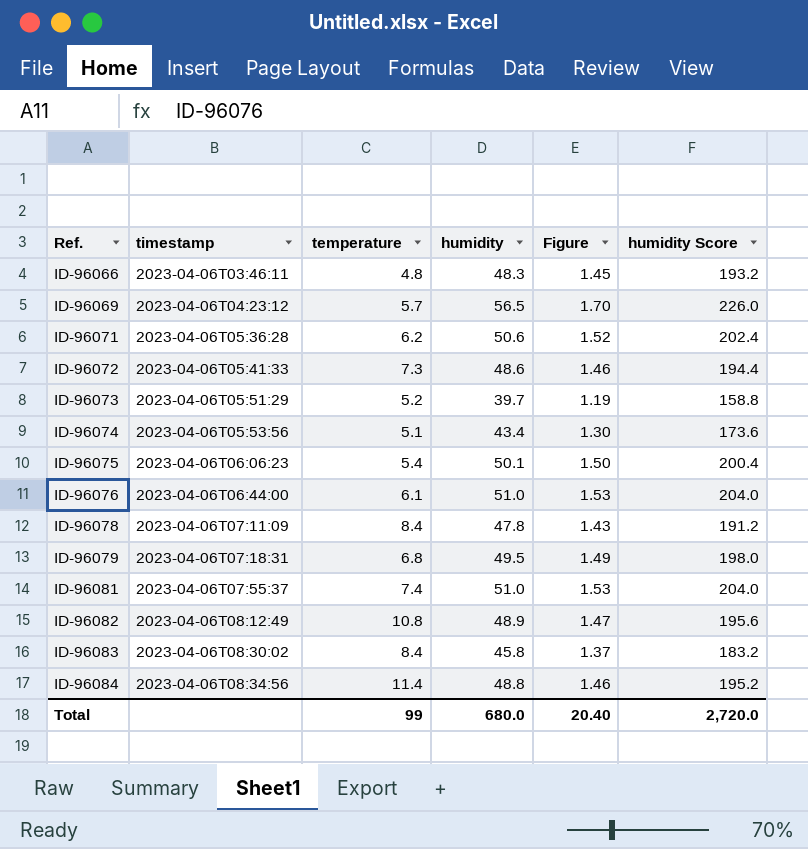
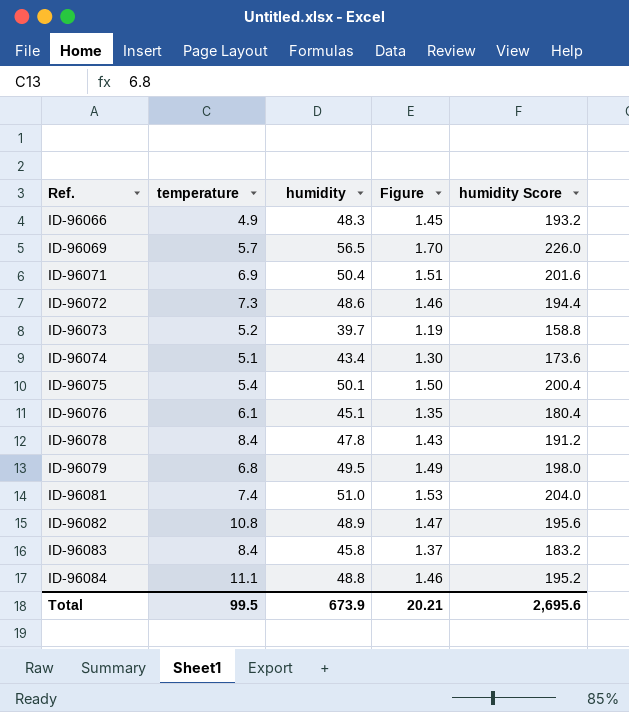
column timestamp | position: 2 -> none
ID-96066 | temperature: 4.8 -> 4.9
ID-96071 | temperature: 6.2 -> 6.9
ID-96071 | humidity: 50.6 -> 50.4
ID-96071 | Figure: 1.52 -> 1.51
ID-96071 | humidity Score: 202.4 -> 201.6
ID-96076 | humidity: 51.0 -> 45.1
ID-96076 | Figure: 1.53 -> 1.35
ID-96076 | humidity Score: 204.0 -> 180.4
ID-96084 | temperature: 11.4 -> 11.1
Total | temperature: 99 -> 99.5
Total | humidity: 680.0 -> 673.9
Total | Figure: 20.40 -> 20.21
Total | humidity Score: 2,720.0 -> 2,695.6

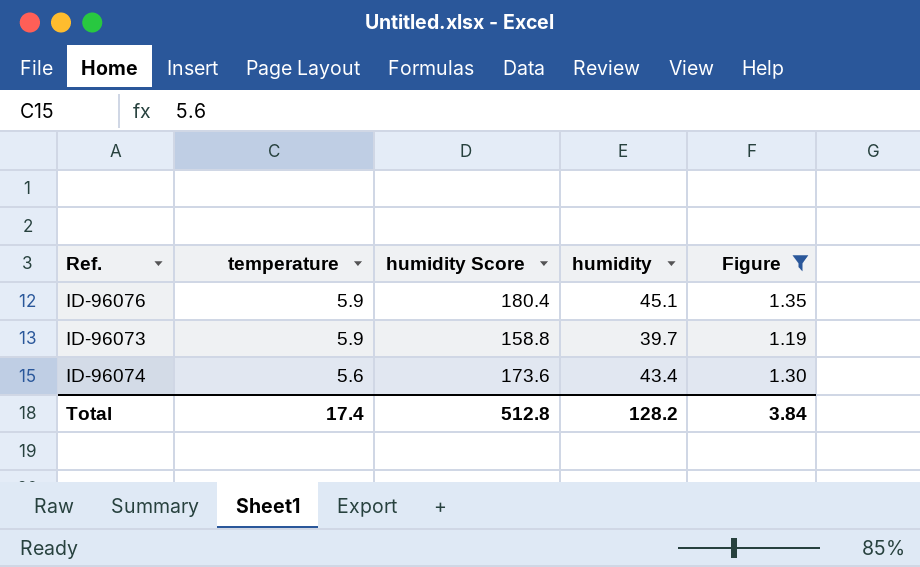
filter: none -> Figure <= 1.35
row order: Ref. ascending -> temperature descending
column humidity Score | position: 5 -> 3
ID-96076 | temperature: 6.1 -> 5.9
ID-96073 | temperature: 5.2 -> 5.9
ID-96074 | temperature: 5.1 -> 5.6
Total | temperature: 99.5 -> 17.4
Total | humidity Score: 2,695.6 -> 512.8
Total | humidity: 673.9 -> 128.2
Total | Figure: 20.21 -> 3.84

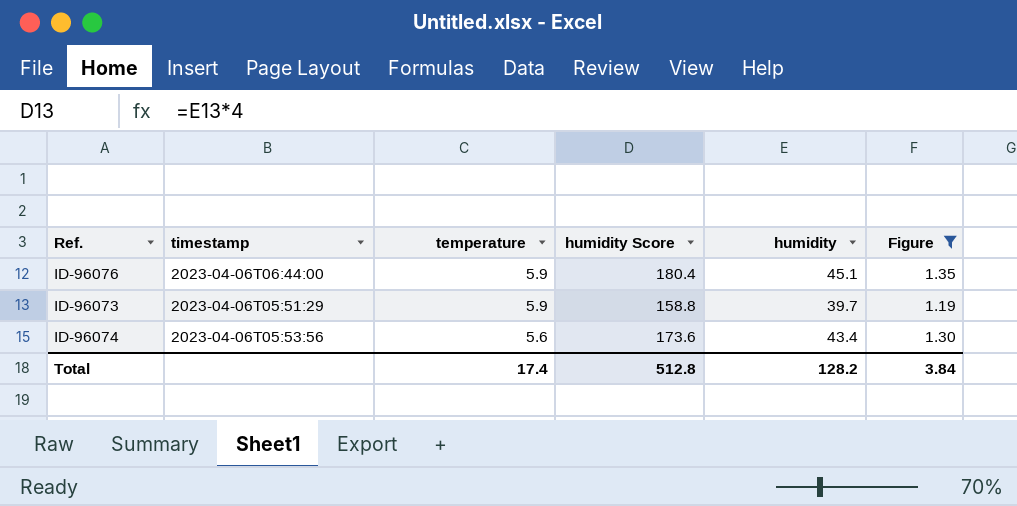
column timestamp | position: none -> 2

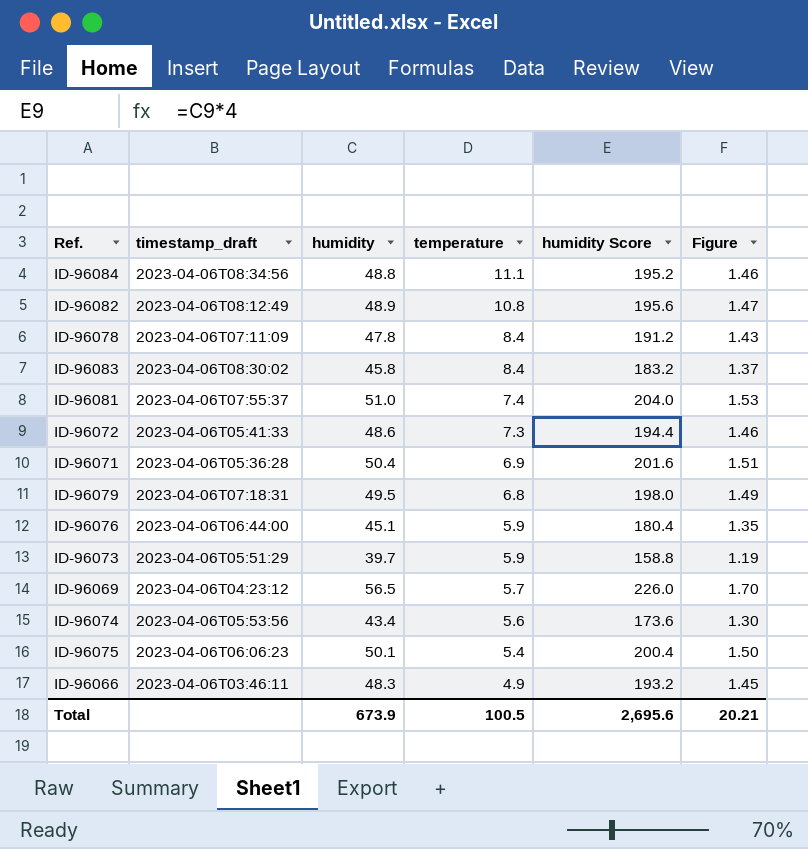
filter: Figure <= 1.35 -> none
column name: timestamp -> timestamp_draft
column humidity | position: 5 -> 3
Total | humidity: 128.2 -> 673.9
Total | temperature: 17.4 -> 100.5
Total | humidity Score: 512.8 -> 2,695.6
Total | Figure: 3.84 -> 20.21

